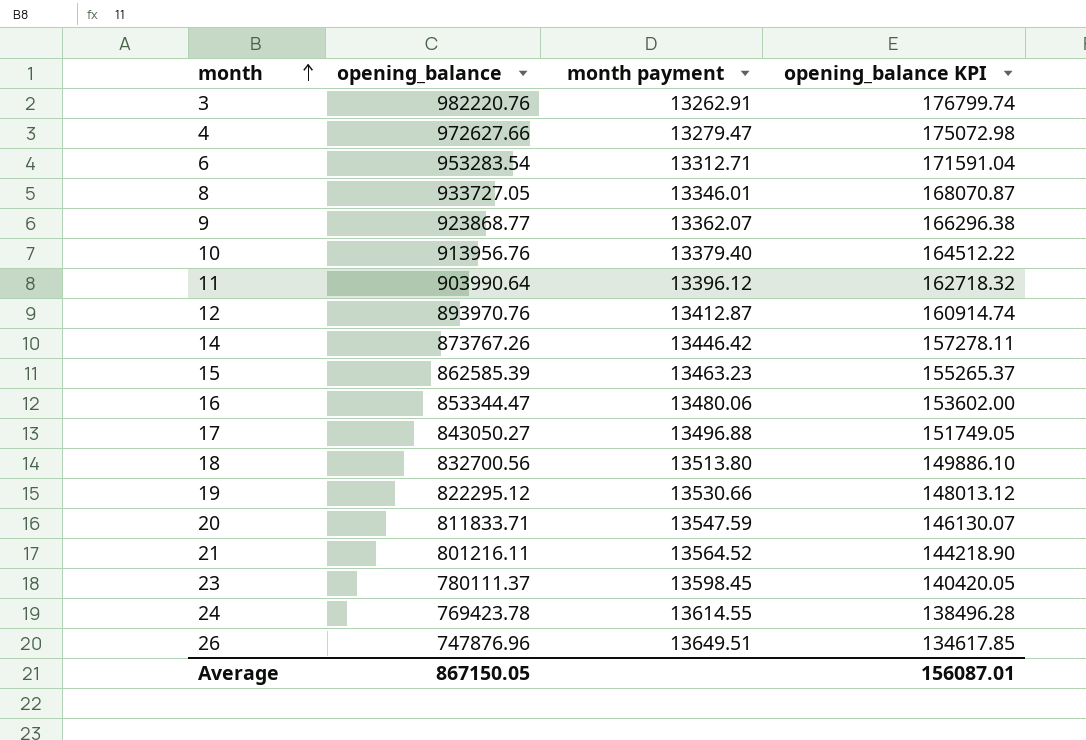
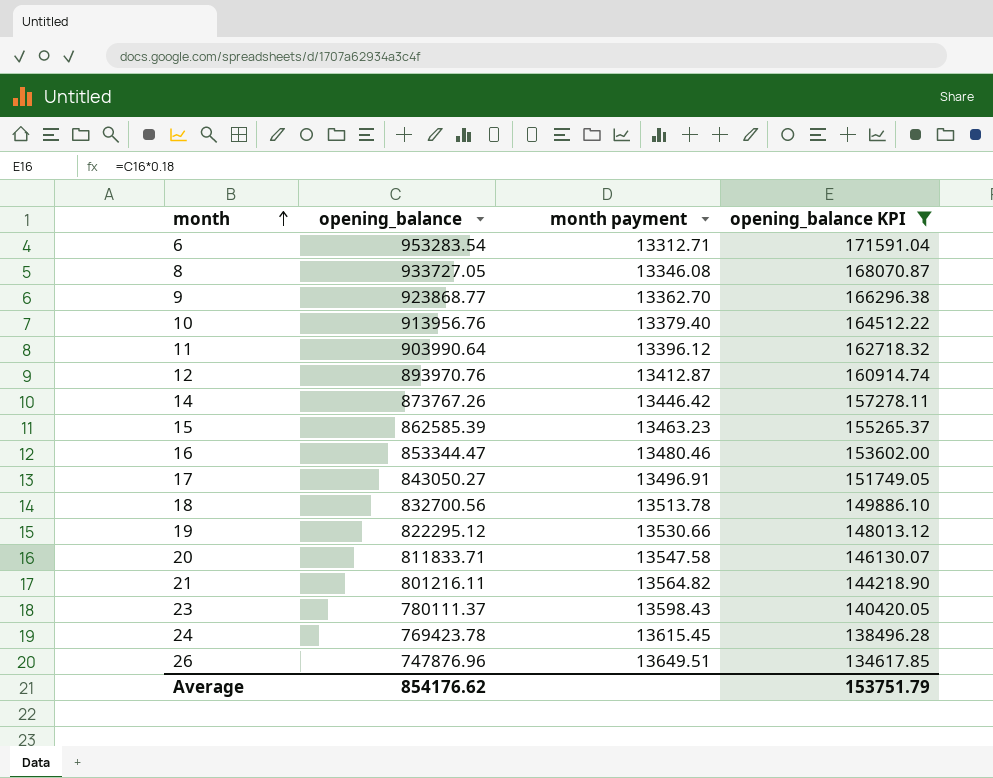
filter: none -> opening_balance KPI <= 171591.04
8 | month payment: 13346.01 -> 13346.08
9 | month payment: 13362.07 -> 13362.70
16 | month payment: 13480.06 -> 13480.46
17 | month payment: 13496.88 -> 13496.91
18 | month payment: 13513.80 -> 13513.78
20 | month payment: 13547.59 -> 13547.58
21 | month payment: 13564.52 -> 13564.82
23 | month payment: 13598.45 -> 13598.43
24 | month payment: 13614.55 -> 13615.45
Average | opening_balance: 867150.05 -> 854176.62
Average | opening_balance KPI: 156087.01 -> 153751.79

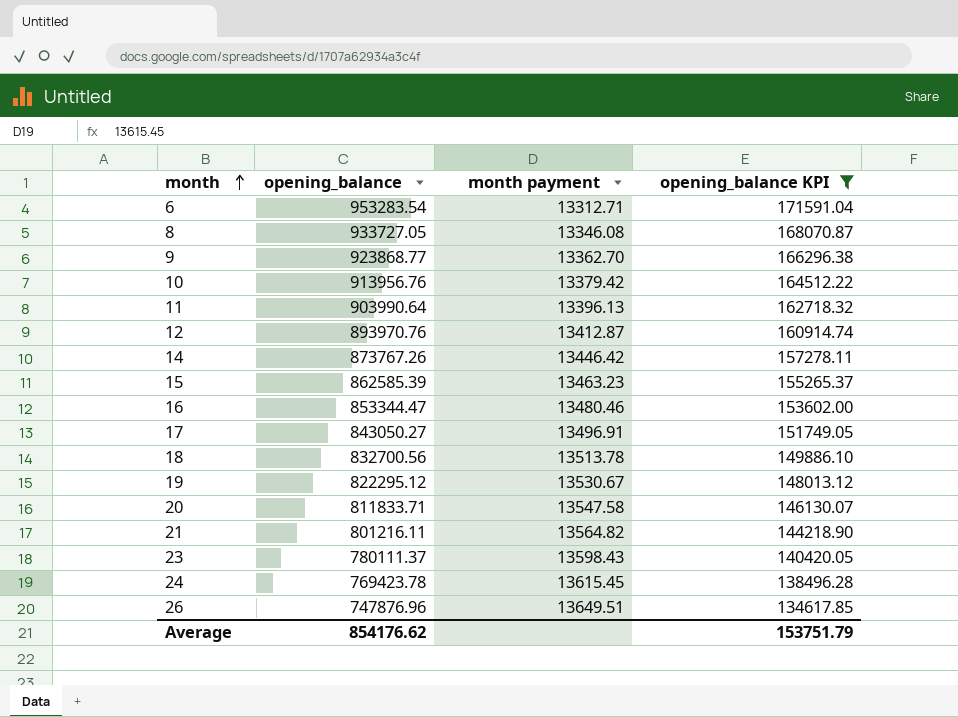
10 | month payment: 13379.40 -> 13379.42
11 | month payment: 13396.12 -> 13396.13
19 | month payment: 13530.66 -> 13530.67

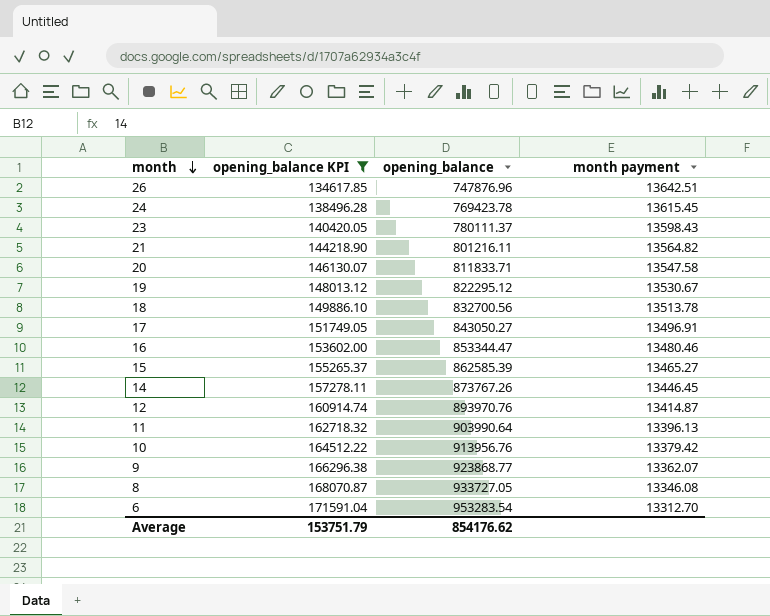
row order: month ascending -> month descending
column opening_balance KPI | position: 4 -> 2
26 | month payment: 13649.51 -> 13642.51
15 | month payment: 13463.23 -> 13465.27
14 | month payment: 13446.42 -> 13446.45
12 | month payment: 13412.87 -> 13414.87
9 | month payment: 13362.70 -> 13362.07
6 | month payment: 13312.71 -> 13312.70

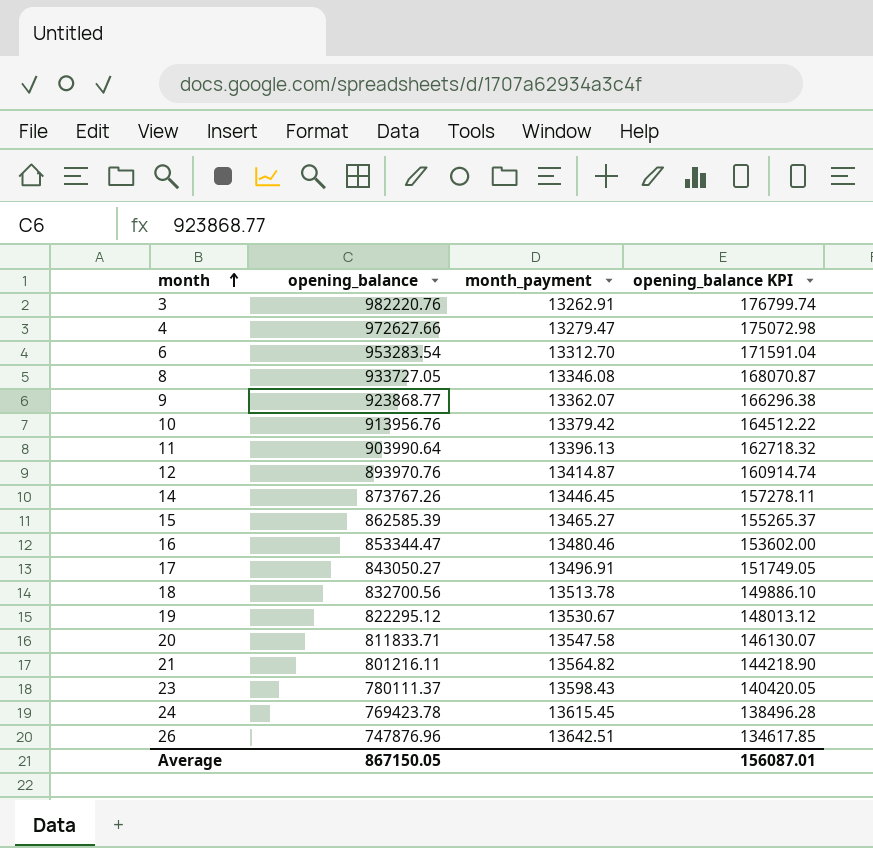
filter: opening_balance KPI <= 171591.04 -> none
row order: month descending -> month ascending
column name: month payment -> month_payment
column opening_balance KPI | position: 2 -> 4
Average | opening_balance: 854176.62 -> 867150.05
Average | opening_balance KPI: 153751.79 -> 156087.01

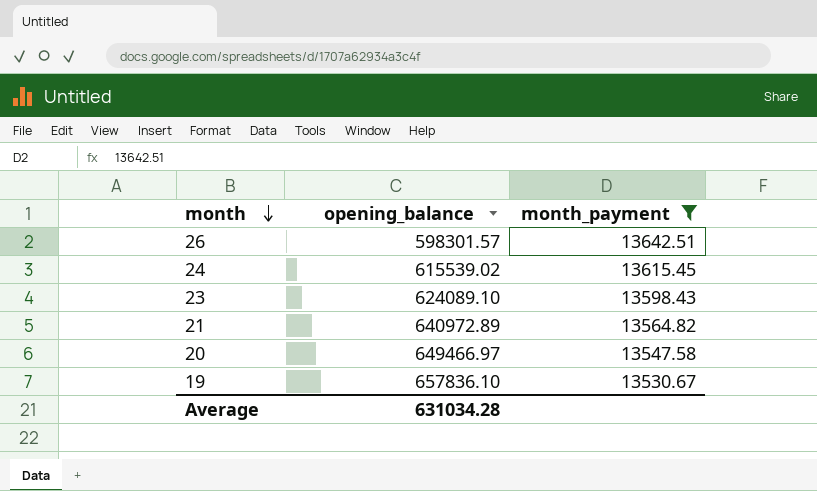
filter: none -> month_payment >= 13530.67
row order: month ascending -> month descending
column opening_balance KPI | formula: [opening_balance] * 0.18 -> none
26 | opening_balance: 747876.96 -> 598301.57
24 | opening_balance: 769423.78 -> 615539.02
23 | opening_balance: 780111.37 -> 624089.10
21 | opening_balance: 801216.11 -> 640972.89
20 | opening_balance: 811833.71 -> 649466.97
19 | opening_balance: 822295.12 -> 657836.10
Average | opening_balance: 867150.05 -> 631034.28

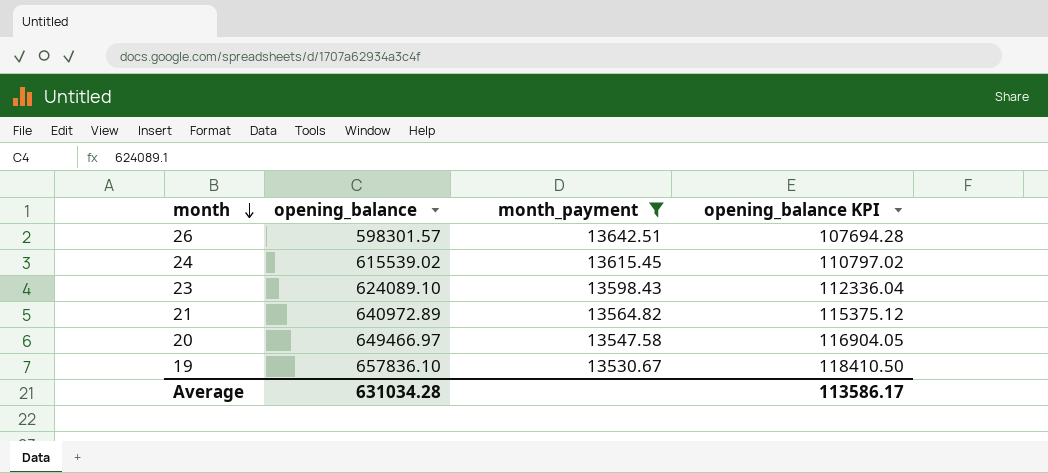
column opening_balance KPI | formula: none -> [opening_balance] * 0.18

